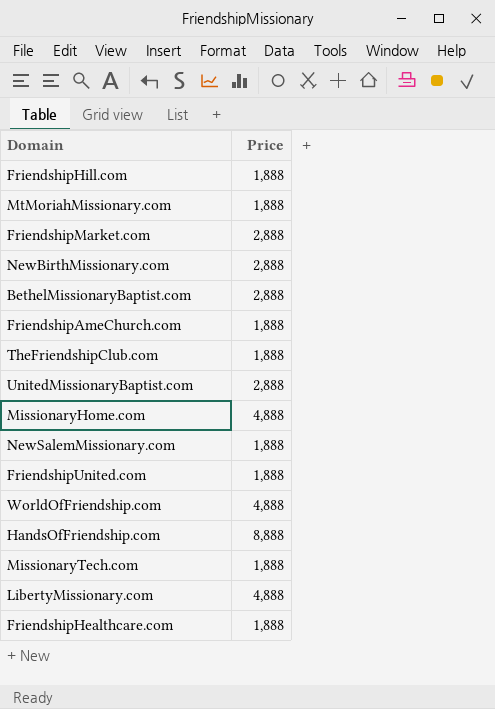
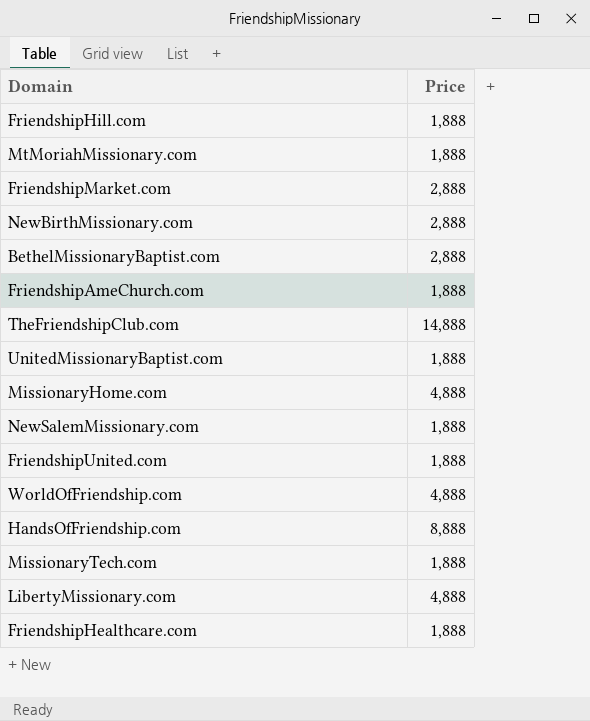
TheFriendshipClub.com | Price: 1,888 -> 14,888
UnitedMissionaryBaptist.com | Price: 2,888 -> 1,888

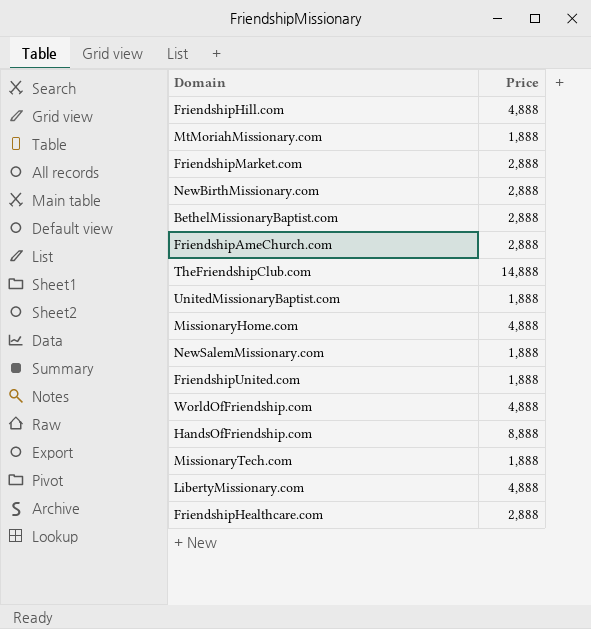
FriendshipHill.com | Price: 1,888 -> 4,888
FriendshipAmeChurch.com | Price: 1,888 -> 2,888
FriendshipHealthcare.com | Price: 1,888 -> 2,888

